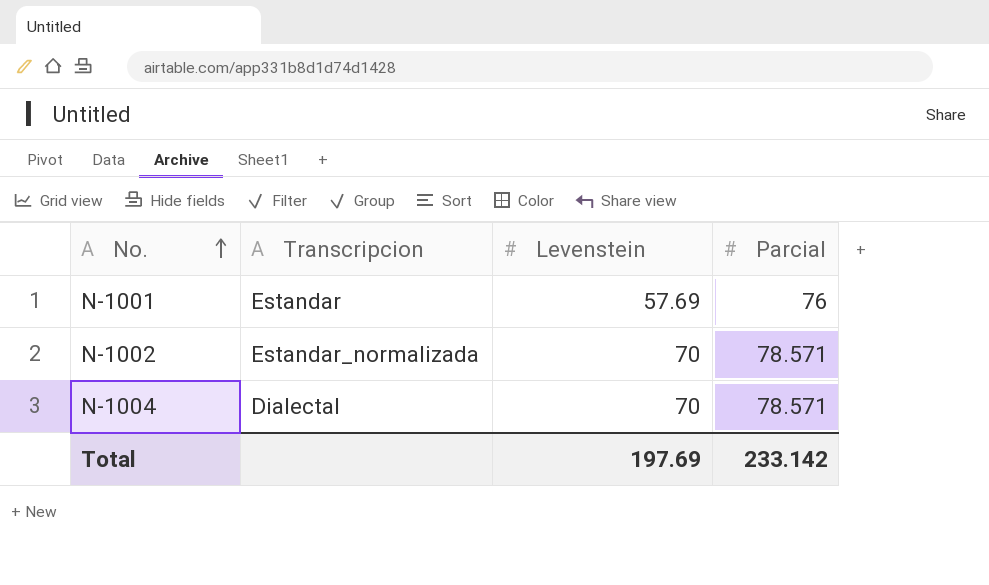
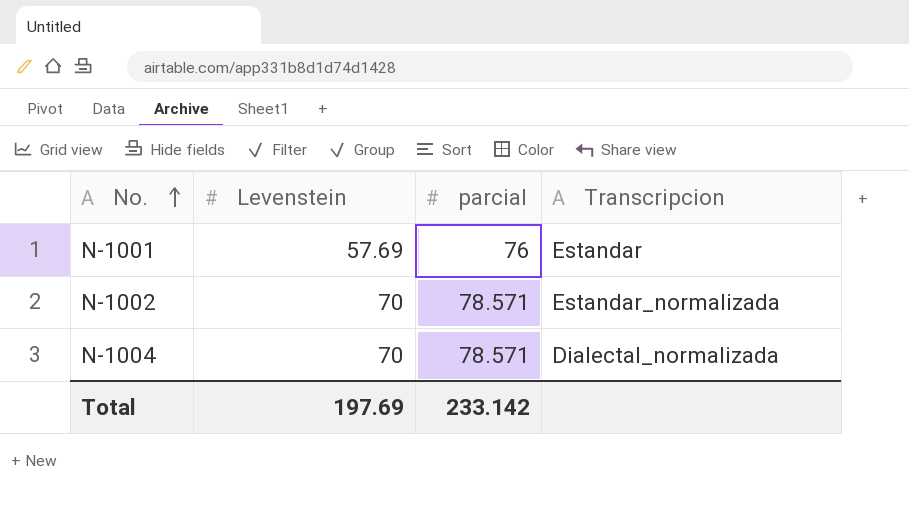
column name: Parcial -> parcial
column Transcripcion | position: 2 -> 4
N-1004 | Transcripcion: Dialectal -> Dialectal_normalizada

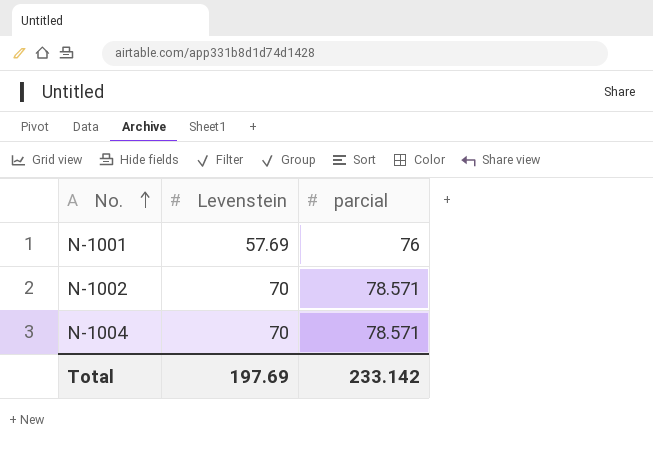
column Transcripcion | position: 4 -> none

